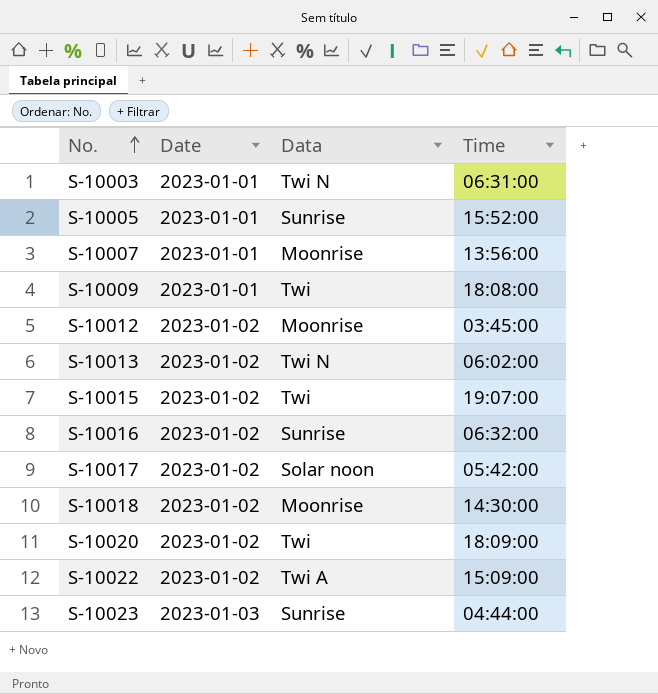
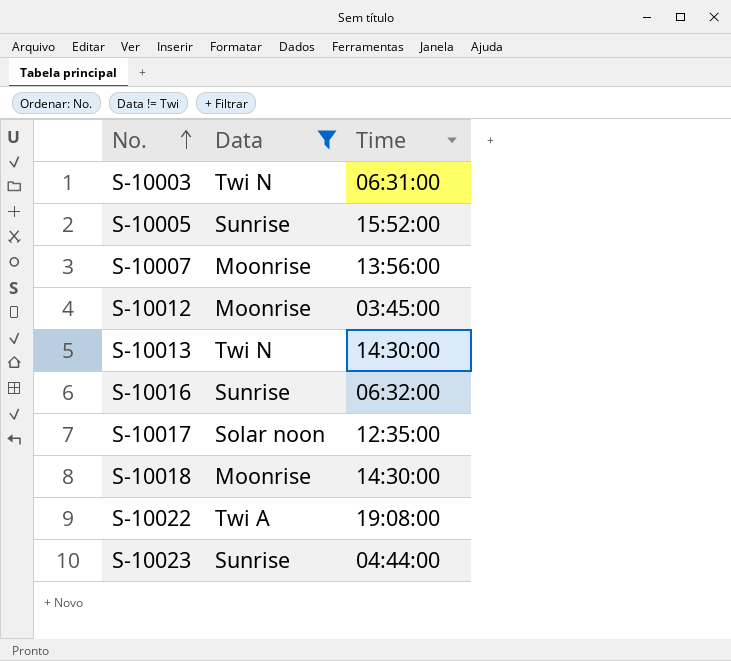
filter: none -> Data != Twi
column Date | position: 2 -> none
S-10013 | Time: 06:02:00 -> 14:30:00
S-10017 | Time: 05:42:00 -> 12:35:00
S-10022 | Time: 15:09:00 -> 19:08:00

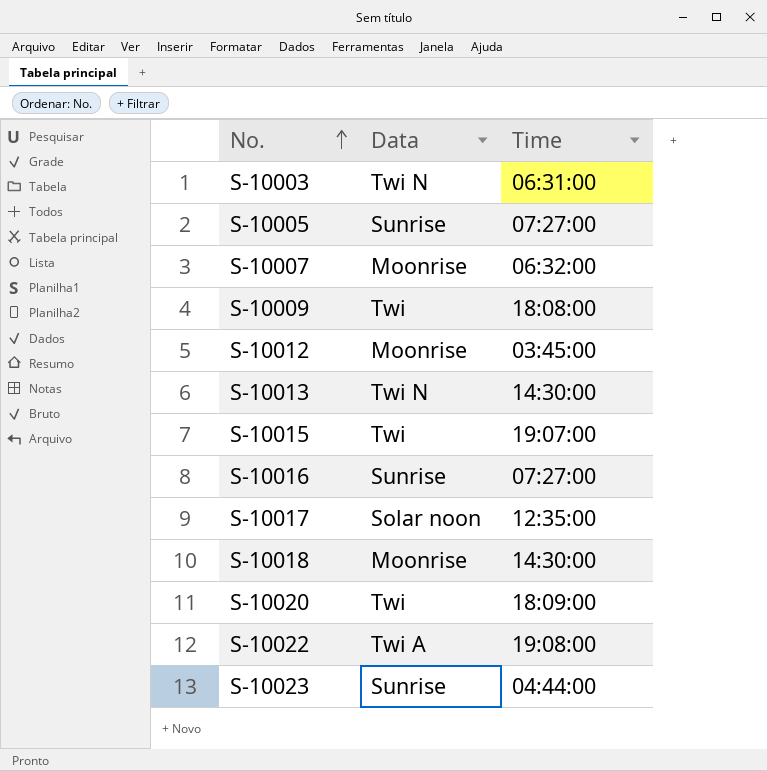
filter: Data != Twi -> none
S-10005 | Time: 15:52:00 -> 07:27:00
S-10007 | Time: 13:56:00 -> 06:32:00
S-10016 | Time: 06:32:00 -> 07:27:00

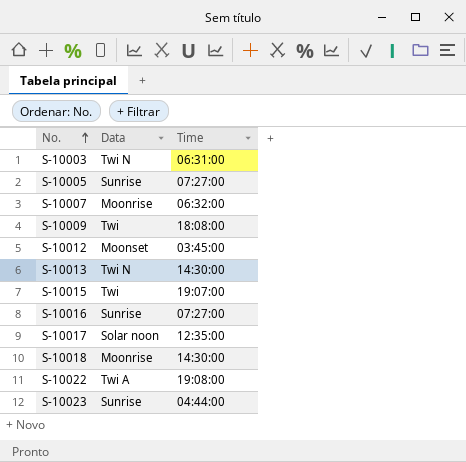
row S-10020: Twi | 18:09:00 -> none
S-10012 | Data: Moonrise -> Moonset

